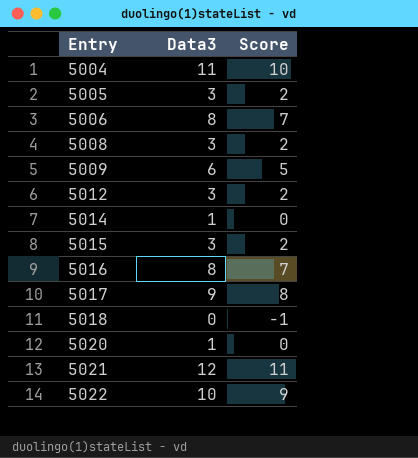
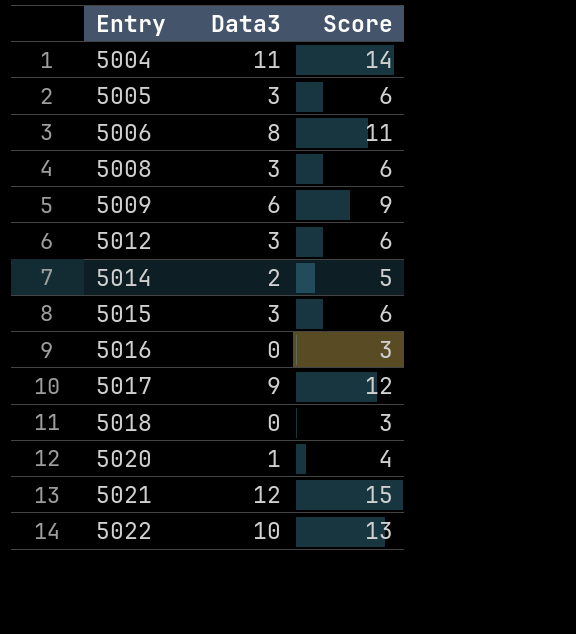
column Score | formula: [Data3] - 1 -> [Data3] + 3
5014 | Data3: 1 -> 2
5016 | Data3: 8 -> 0

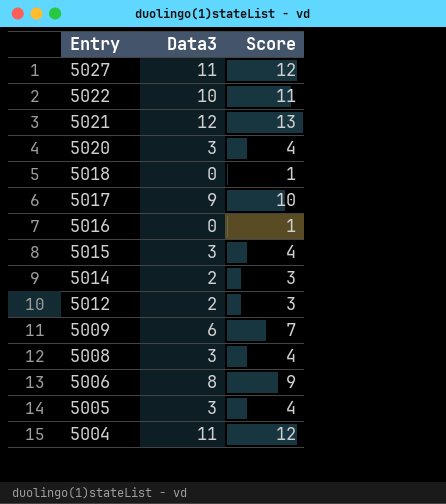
row order: Entry ascending -> Entry descending
column Score | formula: [Data3] + 3 -> [Data3] + 1
row 5027: none -> 11 | 12
5020 | Data3: 1 -> 3
5012 | Data3: 3 -> 2

